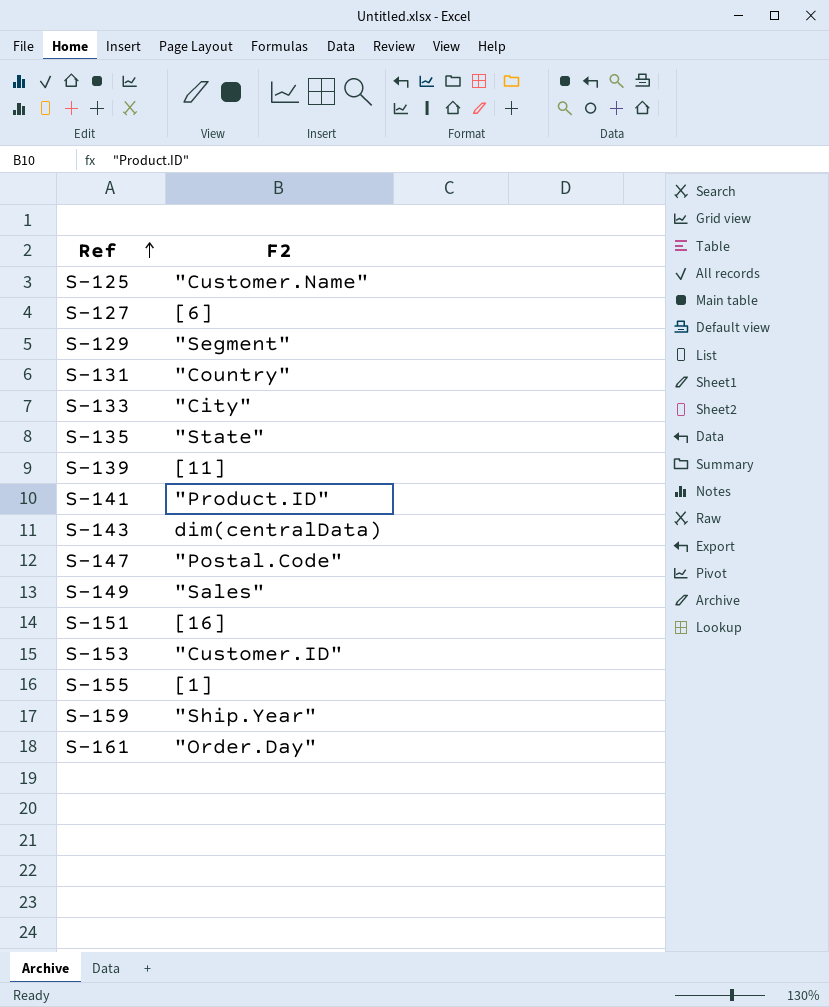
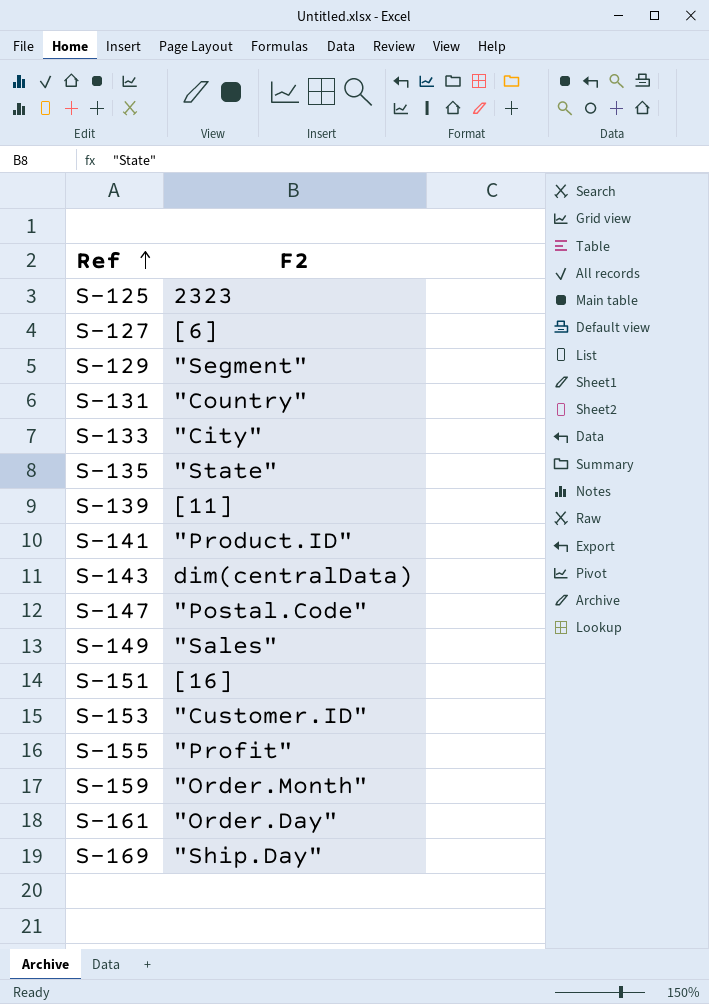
S-125 | F2: "Customer.Name" -> 2323
S-155 | F2: [1] -> "Profit"
S-159 | F2: "Ship.Year" -> "Order.Month"
row S-169: none -> "Ship.Day"

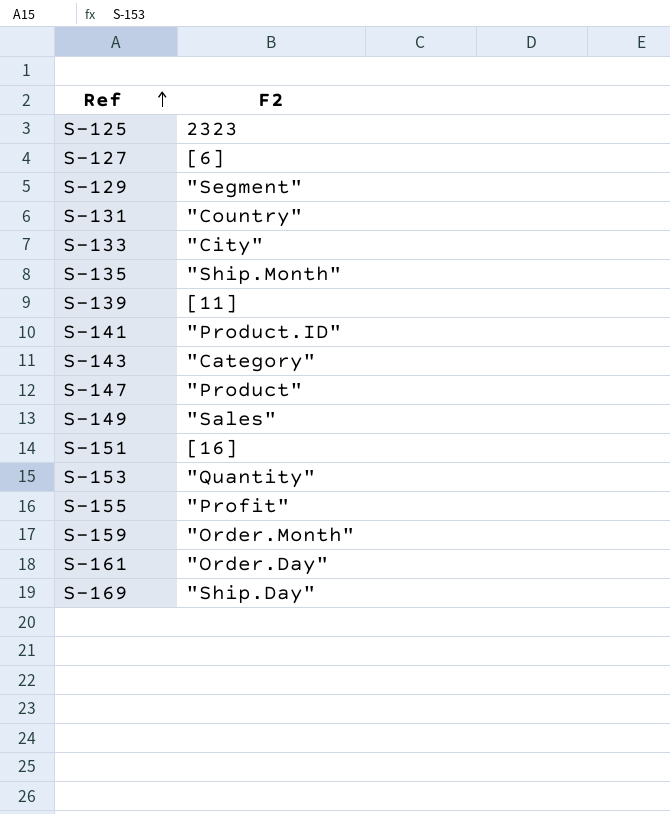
S-135 | F2: "State" -> "Ship.Month"
S-143 | F2: dim(centralData) -> "Category"
S-147 | F2: "Postal.Code" -> "Product"
S-153 | F2: "Customer.ID" -> "Quantity"

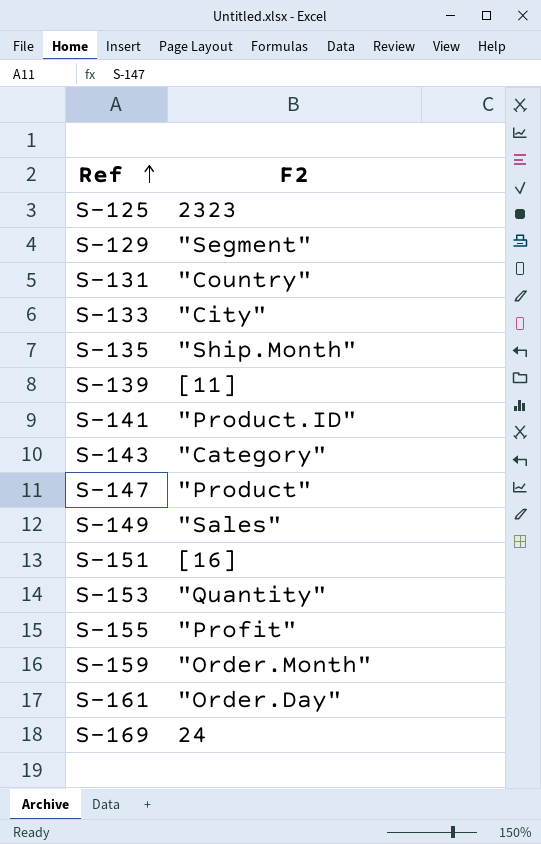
row S-127: [6] -> none
S-169 | F2: "Ship.Day" -> 24

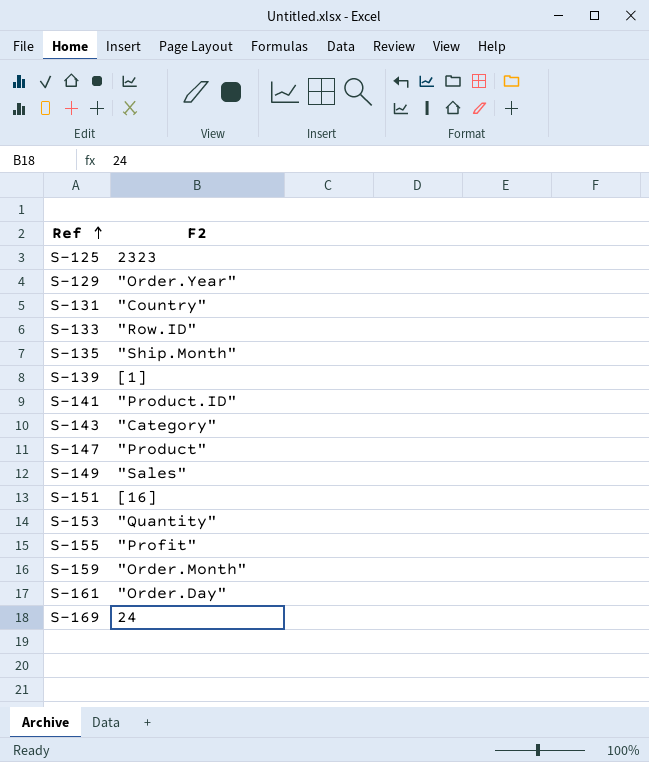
S-129 | F2: "Segment" -> "Order.Year"
S-133 | F2: "City" -> "Row.ID"
S-139 | F2: [11] -> [1]

